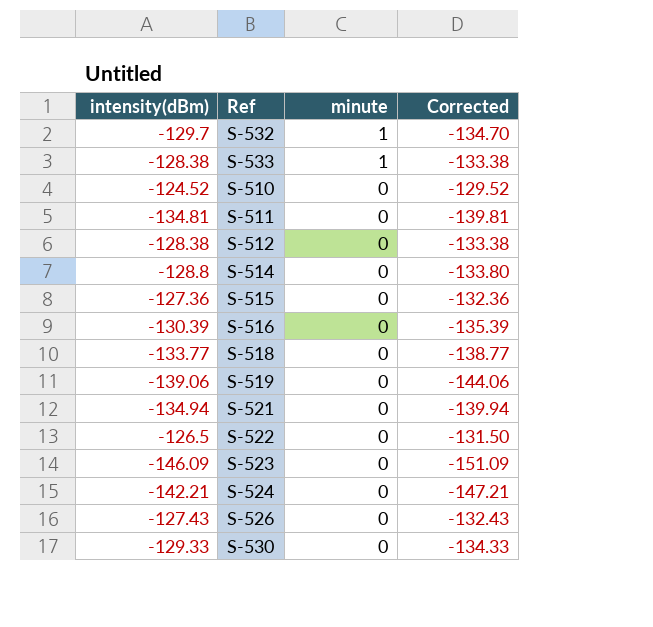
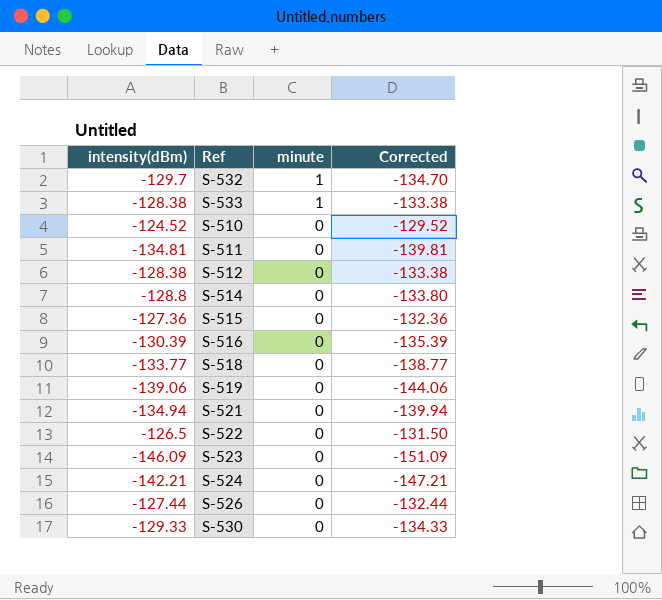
S-526 | intensity(dBm): -127.43 -> -127.44
S-526 | Corrected: -132.43 -> -132.44

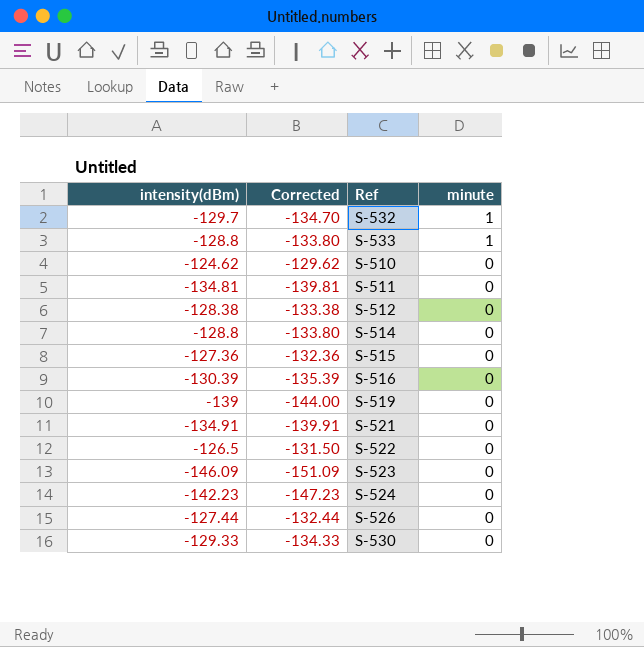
column Corrected | position: 4 -> 2
row S-518: -133.77 | 0 | -138.77 -> none
S-533 | intensity(dBm): -128.38 -> -128.8
S-533 | Corrected: -133.38 -> -133.80
S-510 | intensity(dBm): -124.52 -> -124.62
S-510 | Corrected: -129.52 -> -129.62
S-519 | intensity(dBm): -139.06 -> -139
S-519 | Corrected: -144.06 -> -144.00
S-521 | intensity(dBm): -134.94 -> -134.91
S-521 | Corrected: -139.94 -> -139.91
S-524 | intensity(dBm): -142.21 -> -142.23
S-524 | Corrected: -147.21 -> -147.23

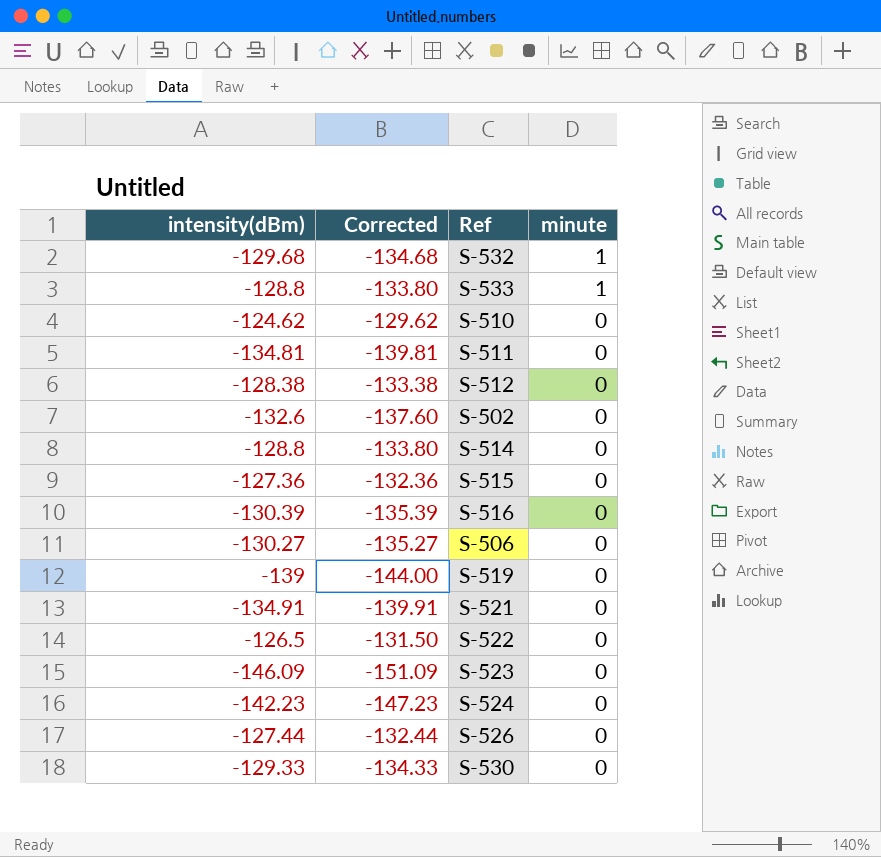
S-532 | intensity(dBm): -129.7 -> -129.68
S-532 | Corrected: -134.70 -> -134.68
row S-502: none -> -132.6 | -137.60 | 0
row S-506: none -> -130.27 | -135.27 | 0

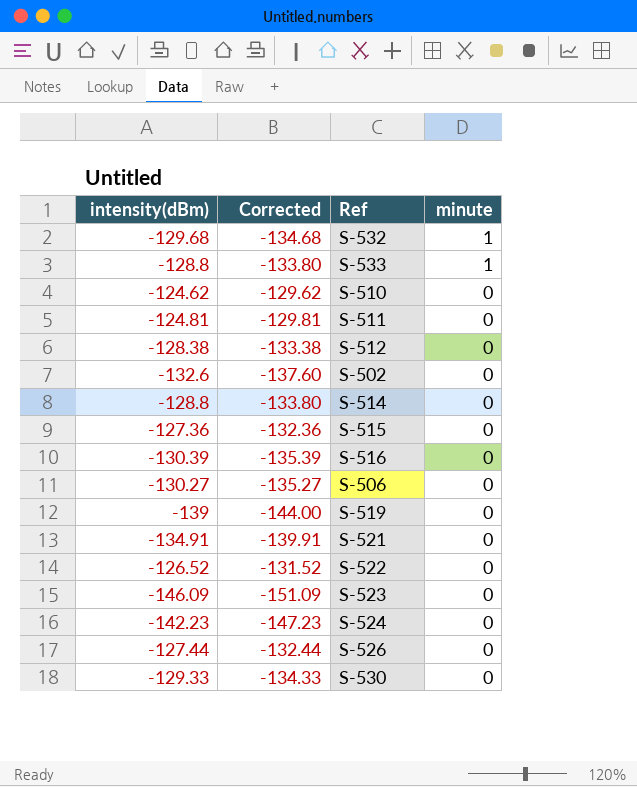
S-511 | intensity(dBm): -134.81 -> -124.81
S-511 | Corrected: -139.81 -> -129.81
S-522 | intensity(dBm): -126.5 -> -126.52
S-522 | Corrected: -131.50 -> -131.52

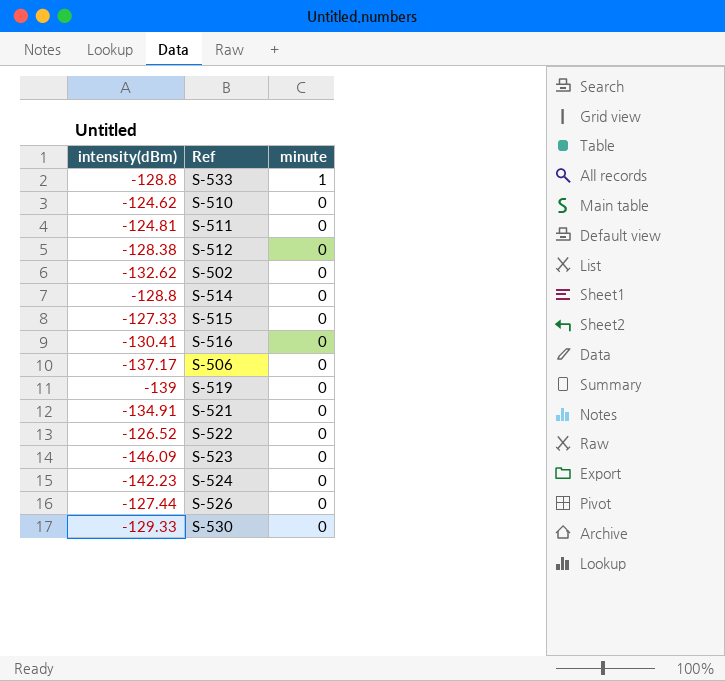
column Corrected | formula: [intensity(dBm)] - 5 -> none
row S-532: -129.68 | -134.68 | 1 -> none
S-502 | intensity(dBm): -132.6 -> -132.62
S-515 | intensity(dBm): -127.36 -> -127.33
S-516 | intensity(dBm): -130.39 -> -130.41
S-506 | intensity(dBm): -130.27 -> -137.17

